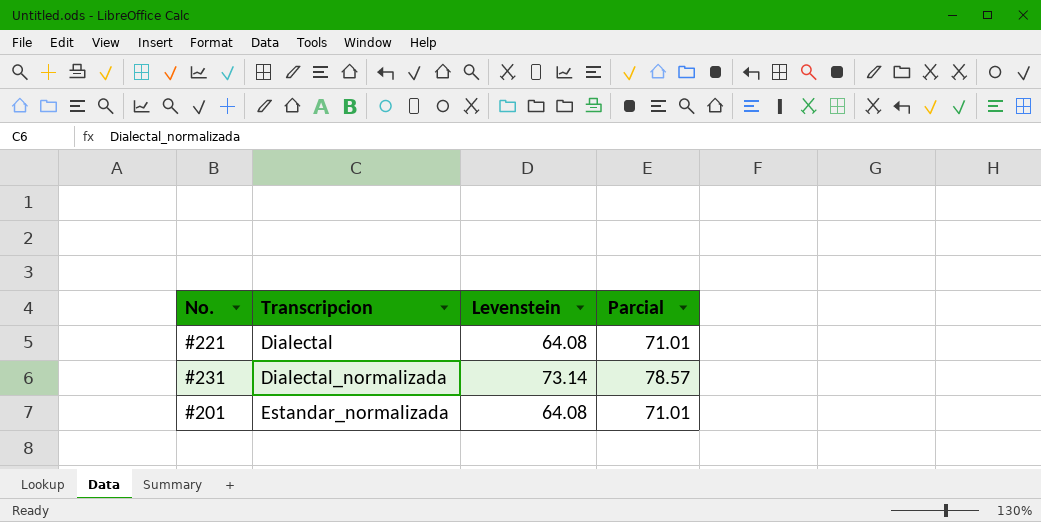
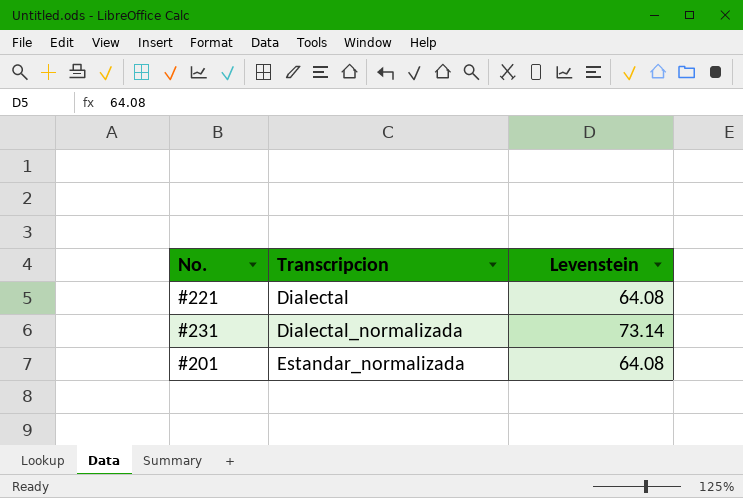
column Parcial | position: 4 -> none

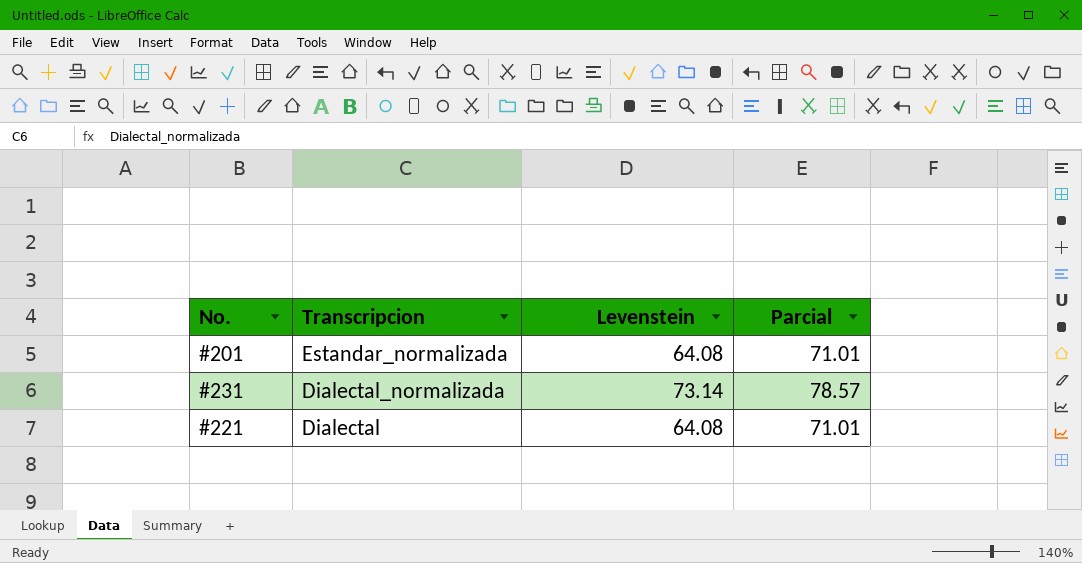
row order: Transcripcion ascending -> Transcripcion descending
column Parcial | position: none -> 4

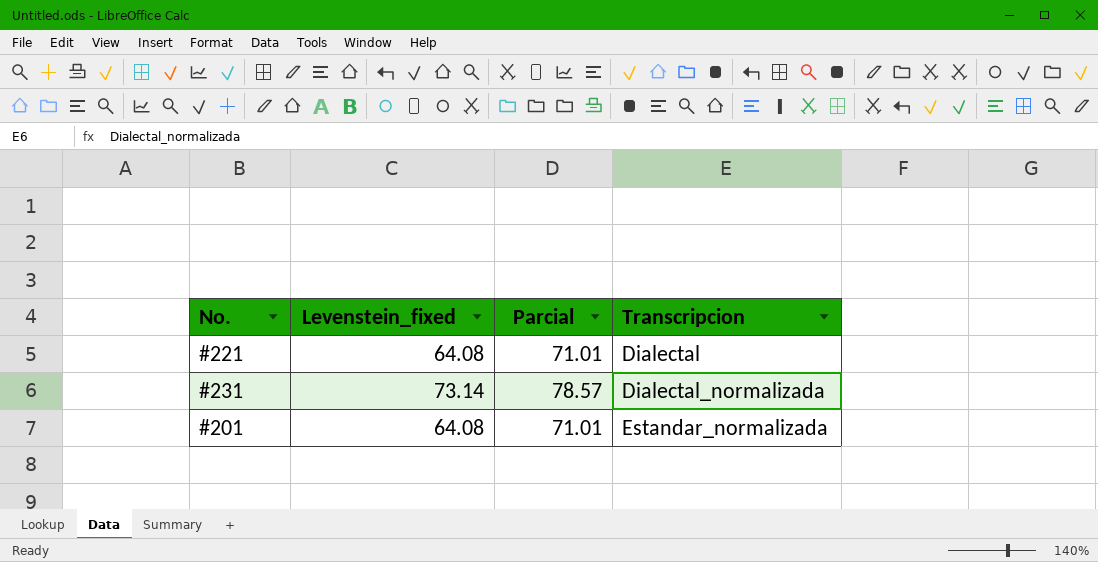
row order: Transcripcion descending -> Transcripcion ascending
column name: Levenstein -> Levenstein_fixed
column Transcripcion | position: 2 -> 4

